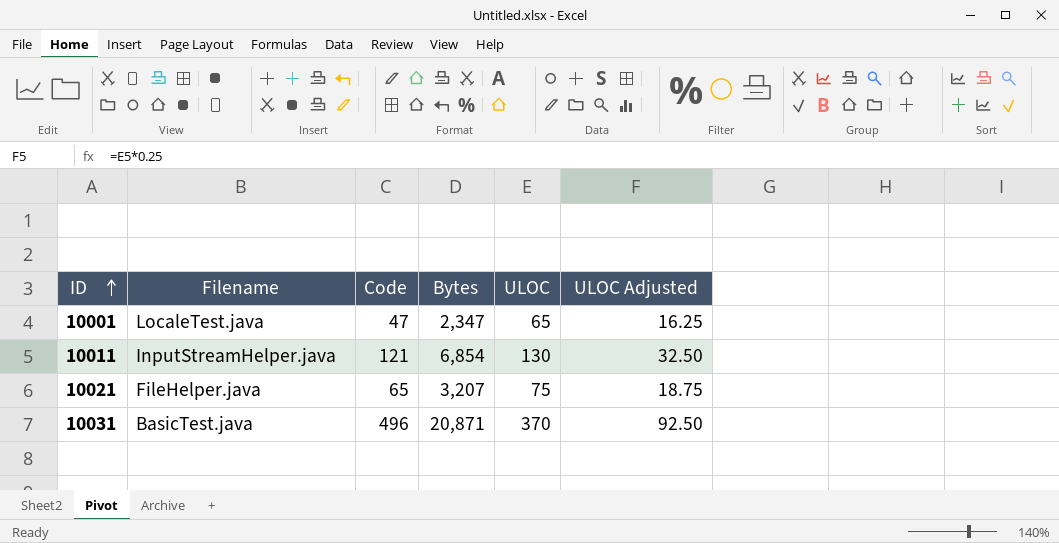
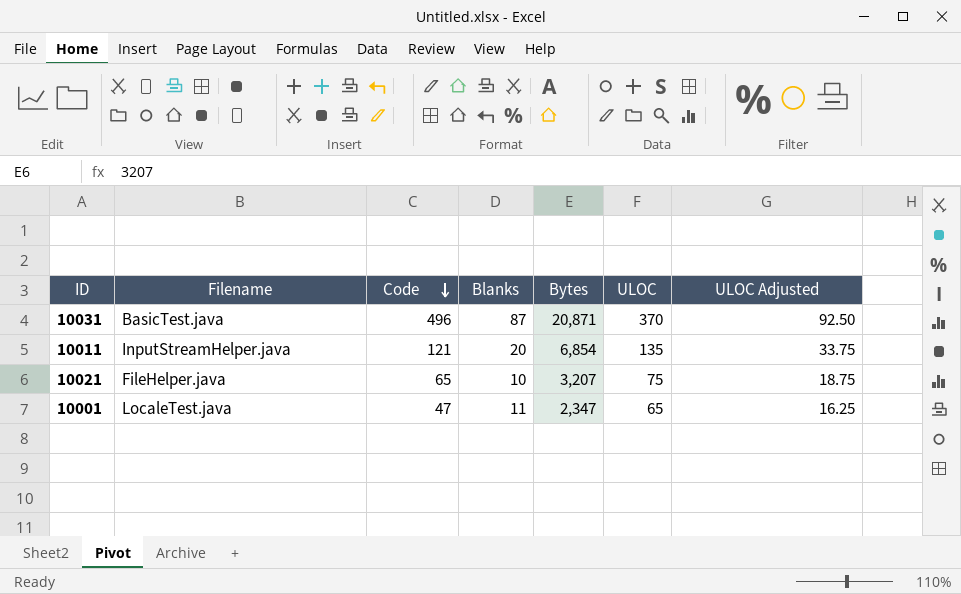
row order: ID ascending -> Code descending
column Blanks | position: none -> 4
10011 | ULOC: 130 -> 135
10011 | ULOC Adjusted: 32.50 -> 33.75

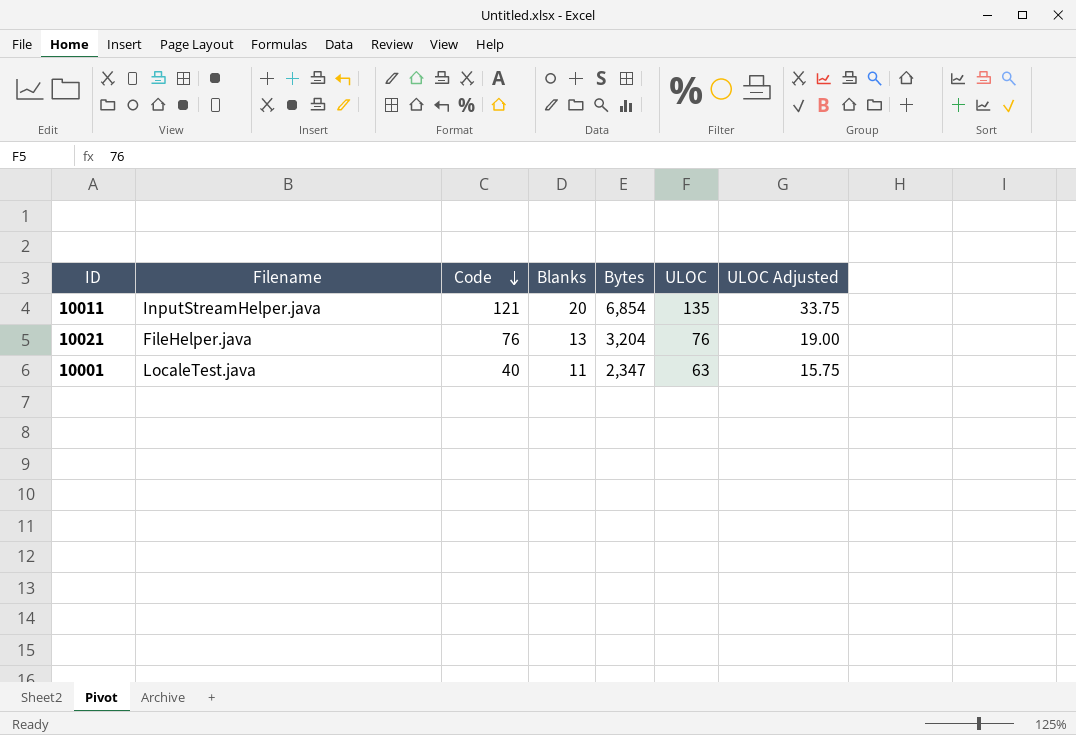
row 10031: BasicTest.java | 496 | 87 | 20,871 | 370 | 92.50 -> none
10021 | Code: 65 -> 76
10021 | Blanks: 10 -> 13
10021 | Bytes: 3,207 -> 3,204
10021 | ULOC: 75 -> 76
10021 | ULOC Adjusted: 18.75 -> 19.00
10001 | Code: 47 -> 40
10001 | ULOC: 65 -> 63
10001 | ULOC Adjusted: 16.25 -> 15.75

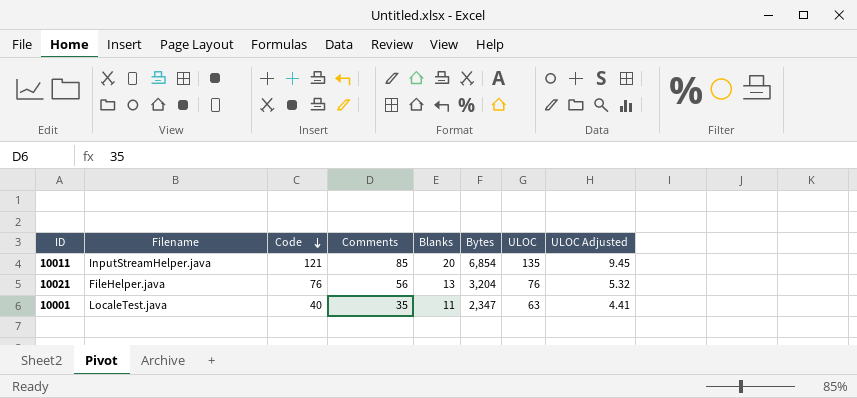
column Comments | position: none -> 4
column ULOC Adjusted | formula: [ULOC] * 0.25 -> [ULOC] * 0.07

